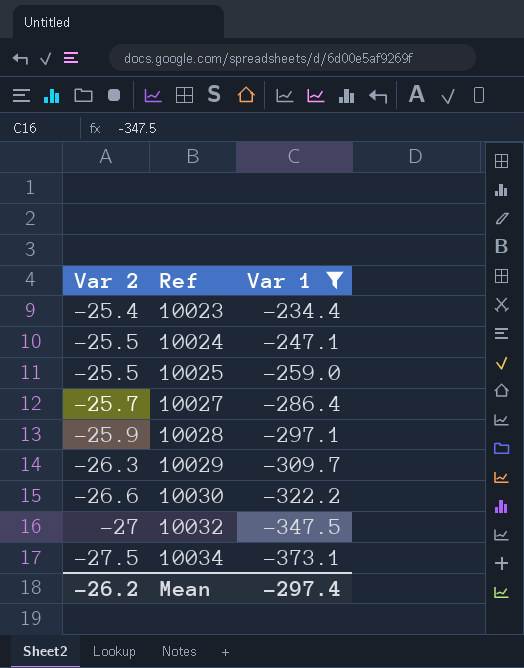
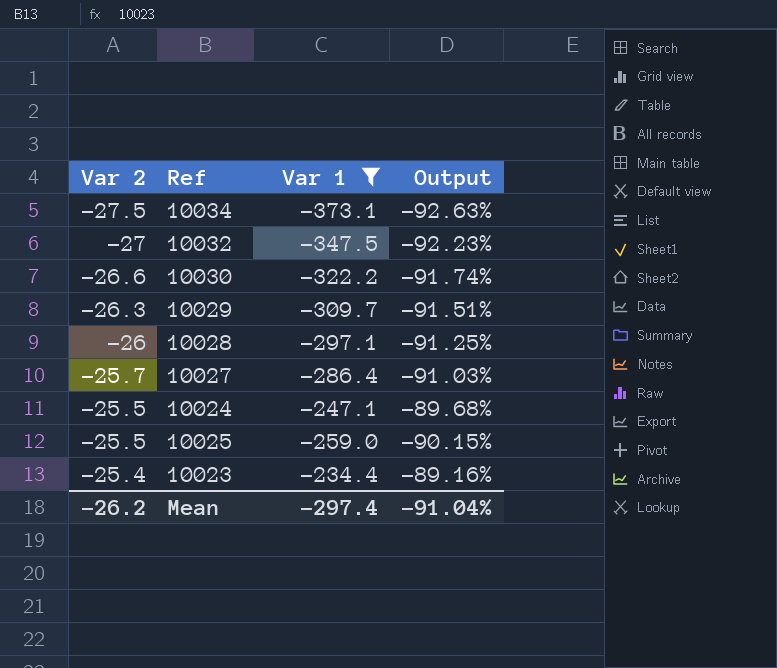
row order: Var 2 descending -> Var 2 ascending
column Output | formula: none -> ([Var 2] - [Var 1]) / [Var 1]
10028 | Var 2: -25.9 -> -26

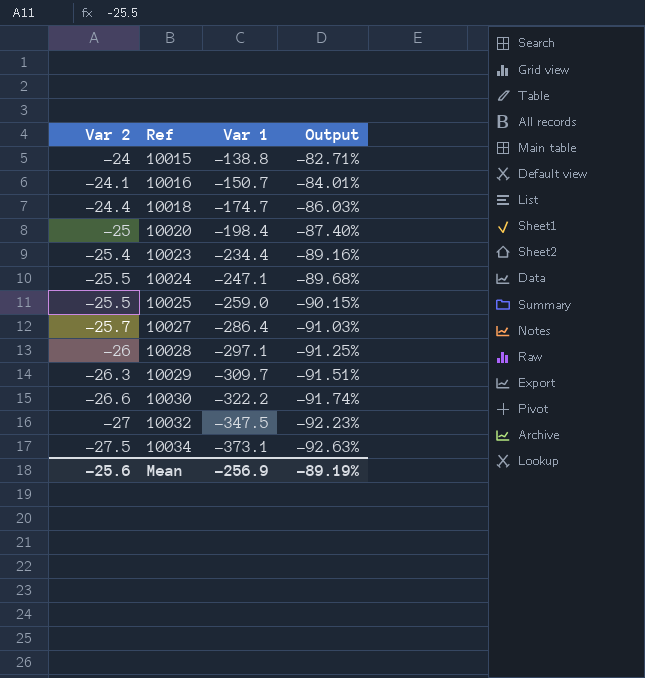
filter: Var 1 <= -234.4 -> none
row order: Var 2 ascending -> Var 2 descending
Mean | Var 2: -26.2 -> -25.6
Mean | Var 1: -297.4 -> -256.9
Mean | Output: -91.04% -> -89.19%

